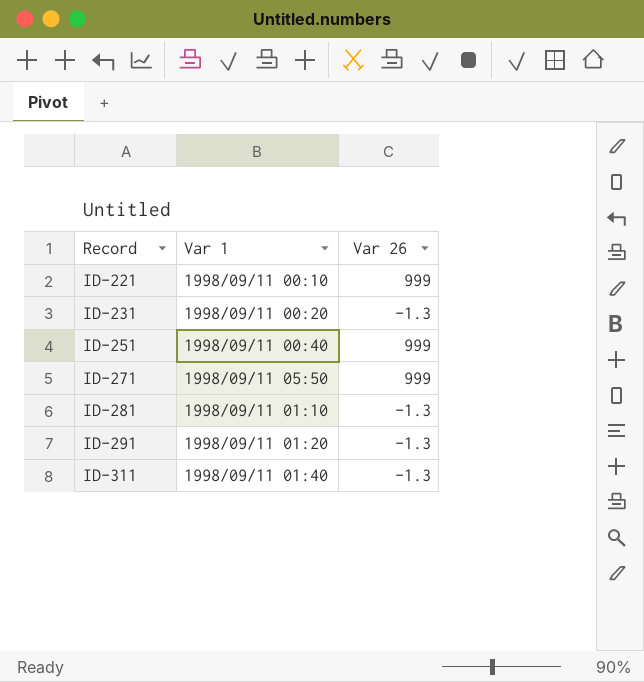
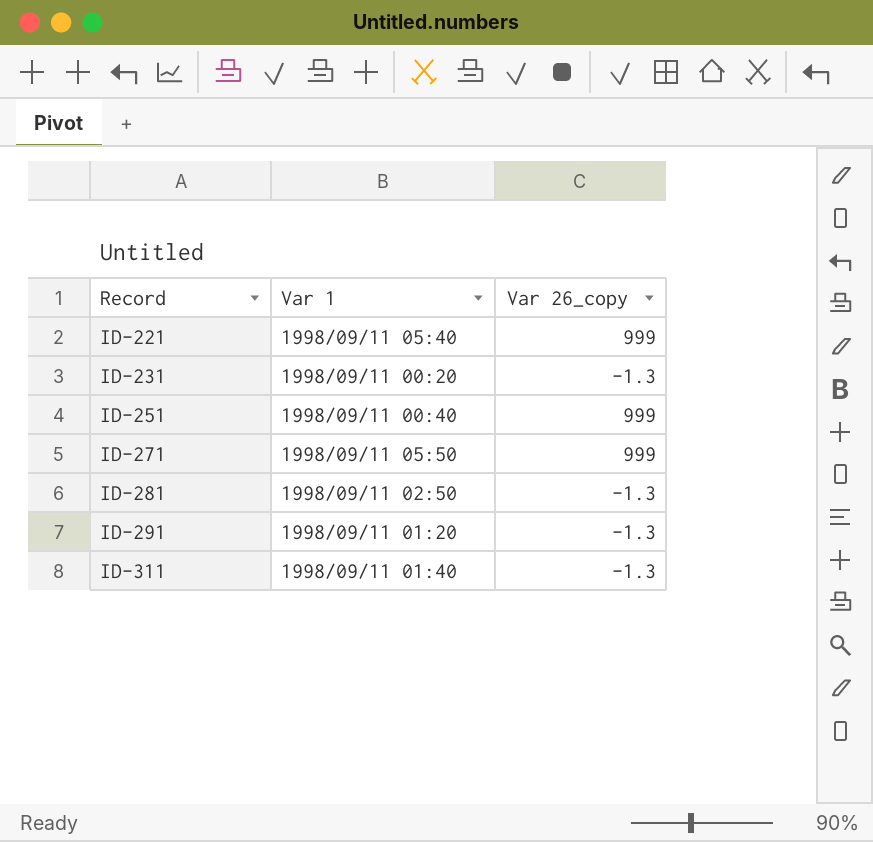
column name: Var 26 -> Var 26_copy
ID-221 | Var 1: 1998/09/11 00:10 -> 1998/09/11 05:40
ID-281 | Var 1: 1998/09/11 01:10 -> 1998/09/11 02:50

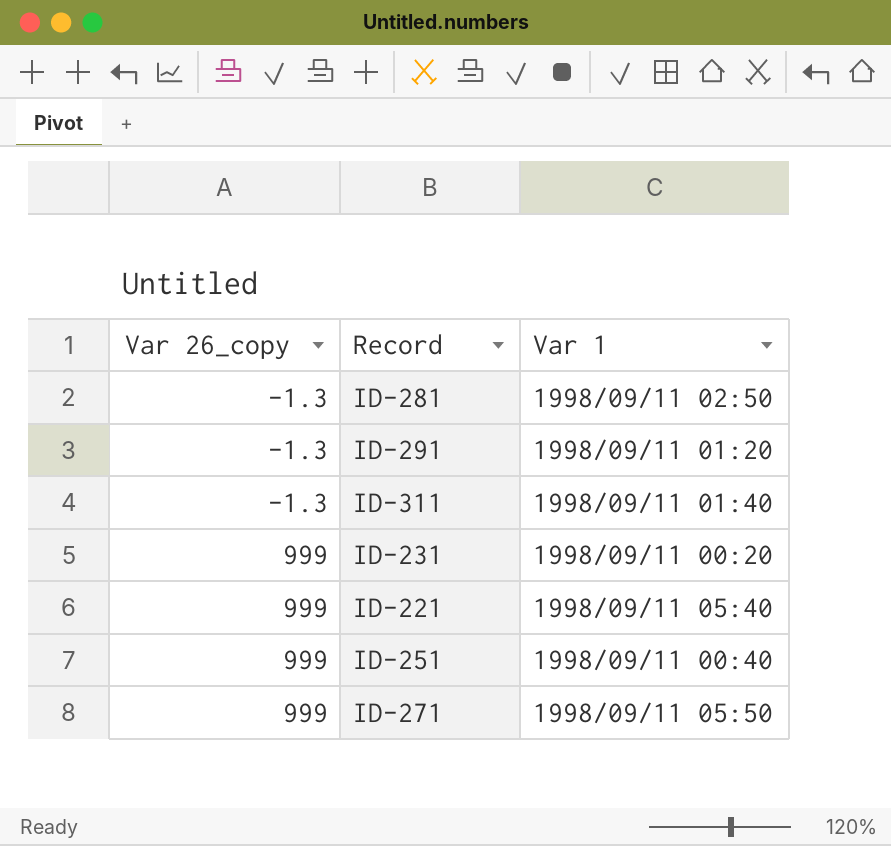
row order: Record ascending -> Var 26_copy ascending
column Var 26_copy | position: 3 -> 1
ID-231 | Var 26_copy: -1.3 -> 999

